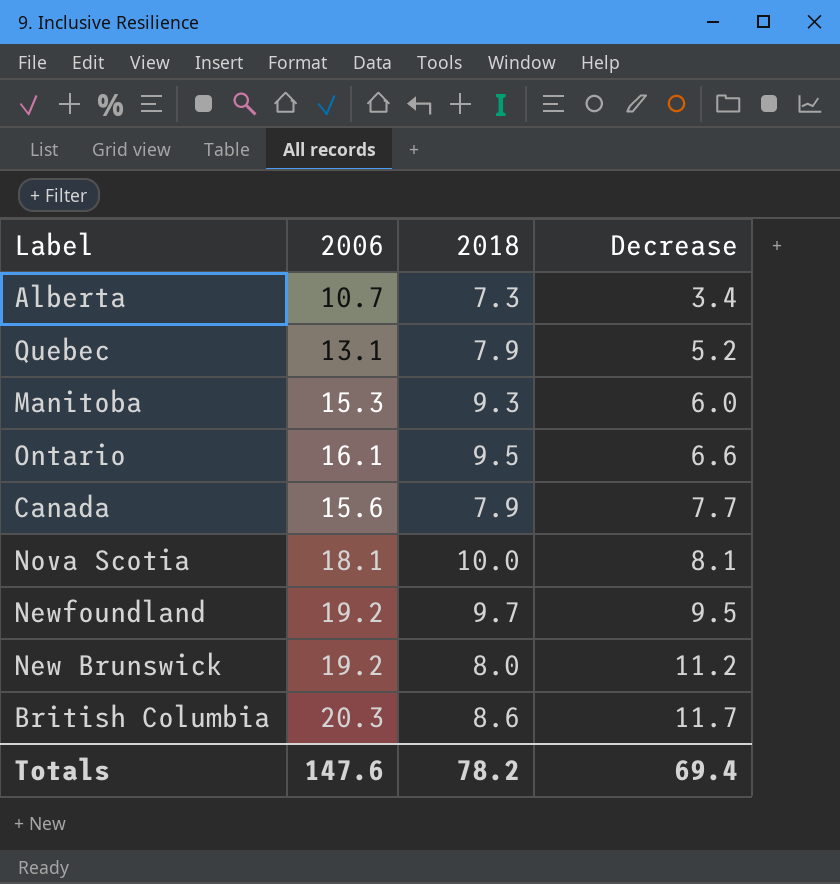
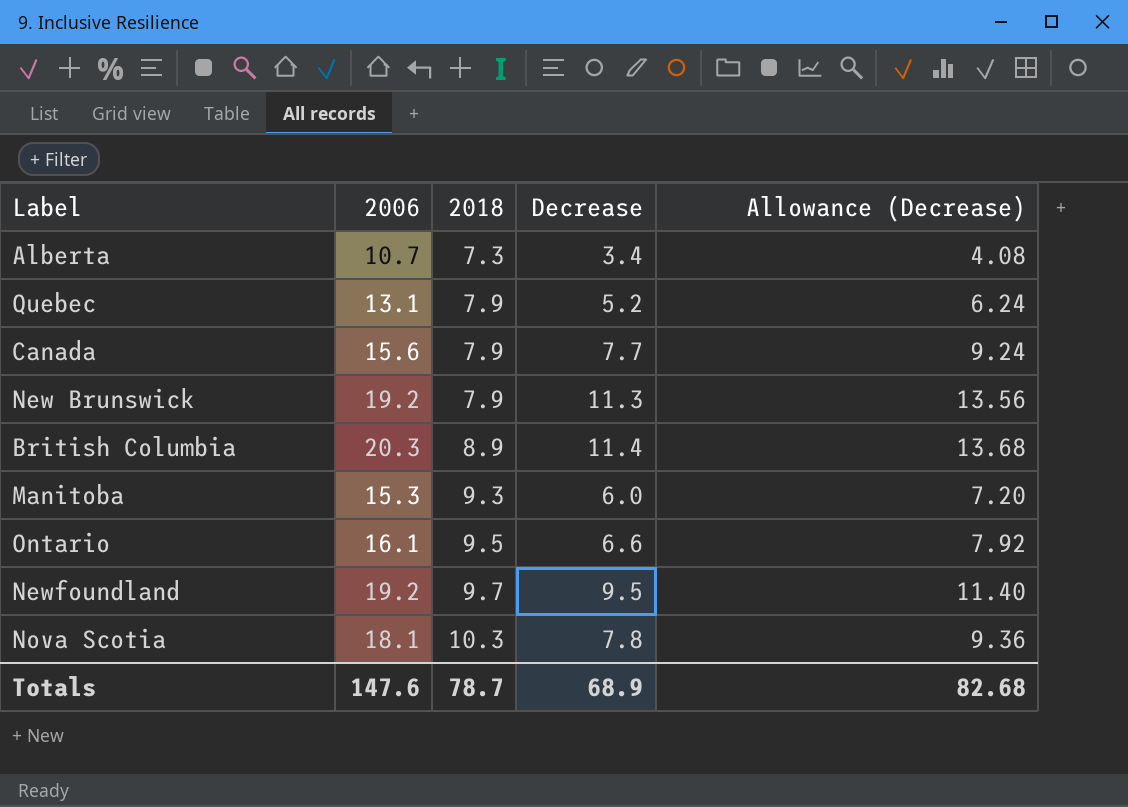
row order: Decrease ascending -> 2018 ascending
column Allowance (Decrease) | formula: none -> [Decrease] * 1.2
New Brunswick | 2018: 8.0 -> 7.9
New Brunswick | Decrease: 11.2 -> 11.3
British Columbia | 2018: 8.6 -> 8.9
British Columbia | Decrease: 11.7 -> 11.4
Nova Scotia | 2018: 10.0 -> 10.3
Nova Scotia | Decrease: 8.1 -> 7.8
Totals | 2018: 78.2 -> 78.7
Totals | Decrease: 69.4 -> 68.9

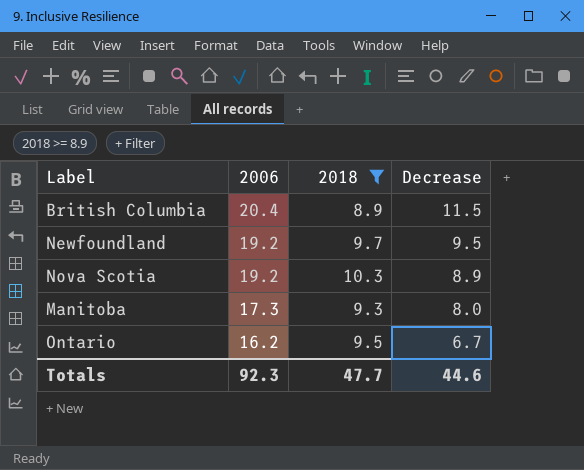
filter: none -> 2018 >= 8.9
row order: 2018 ascending -> 2006 descending
column Allowance (Decrease) | formula: [Decrease] * 1.2 -> none
British Columbia | 2006: 20.3 -> 20.4
British Columbia | Decrease: 11.4 -> 11.5
Nova Scotia | 2006: 18.1 -> 19.2
Nova Scotia | Decrease: 7.8 -> 8.9
Manitoba | 2006: 15.3 -> 17.3
Manitoba | Decrease: 6.0 -> 8.0
Ontario | 2006: 16.1 -> 16.2
Ontario | Decrease: 6.6 -> 6.7
Totals | 2006: 147.6 -> 92.3
Totals | 2018: 78.7 -> 47.7
Totals | Decrease: 68.9 -> 44.6

